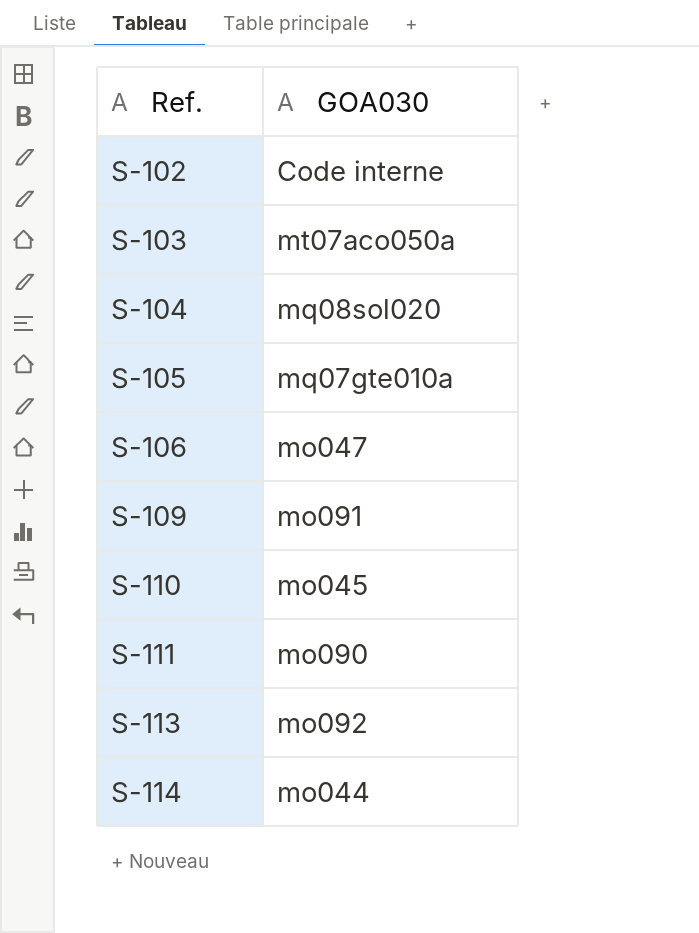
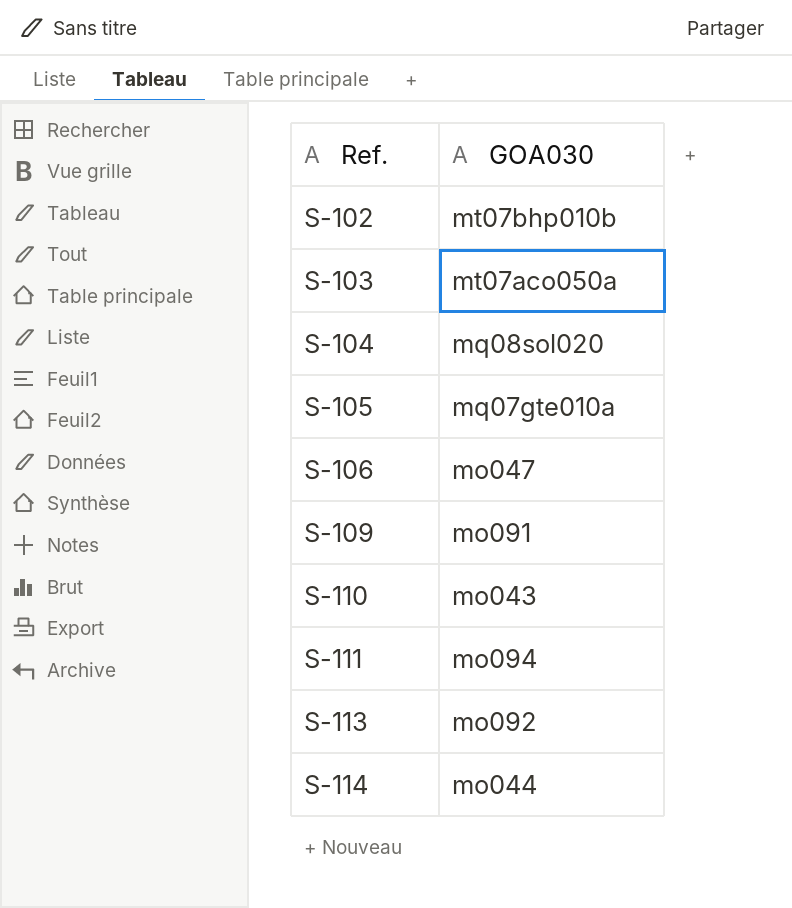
S-102 | GOA030: Code interne -> mt07bhp010b
S-110 | GOA030: mo045 -> mo043
S-111 | GOA030: mo090 -> mo094

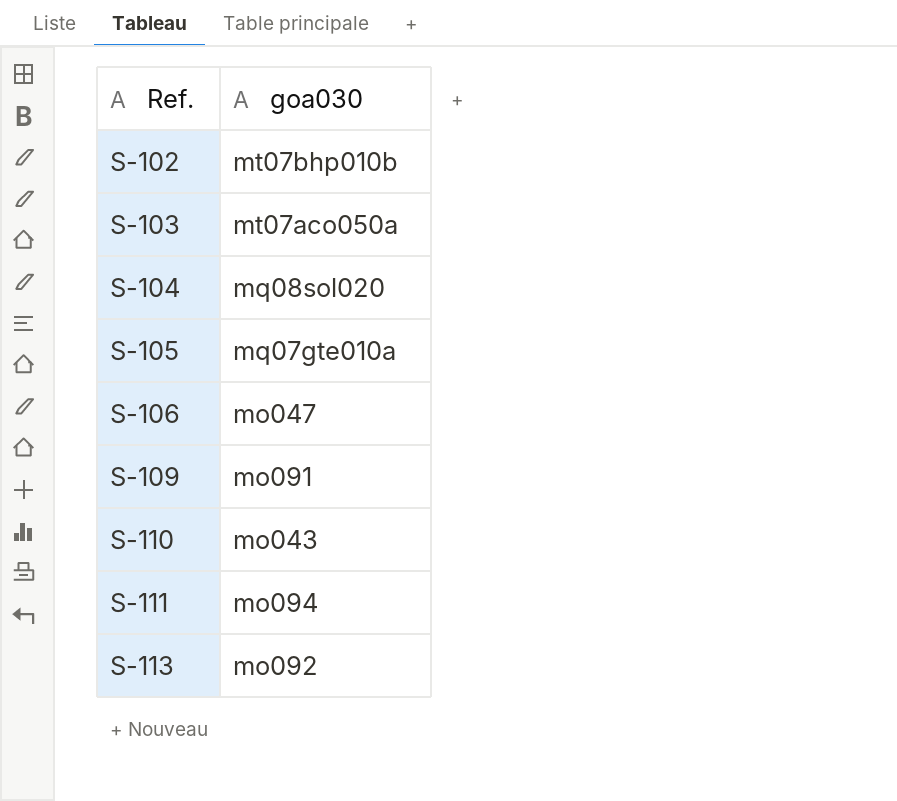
column name: GOA030 -> goa030
row S-114: mo044 -> none

